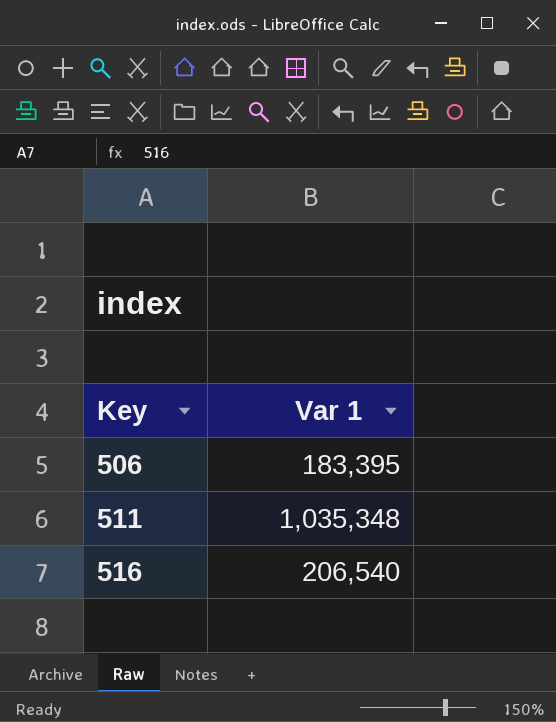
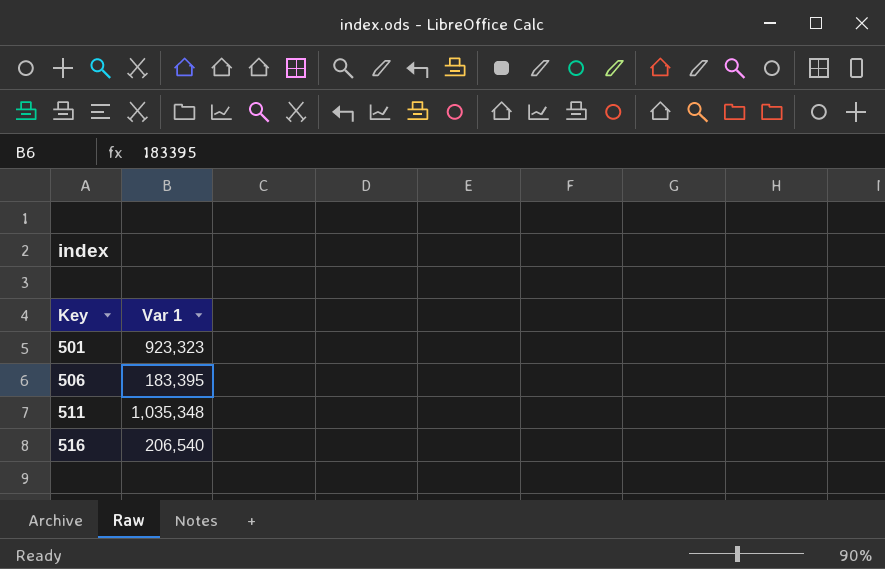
row 501: none -> 923,323

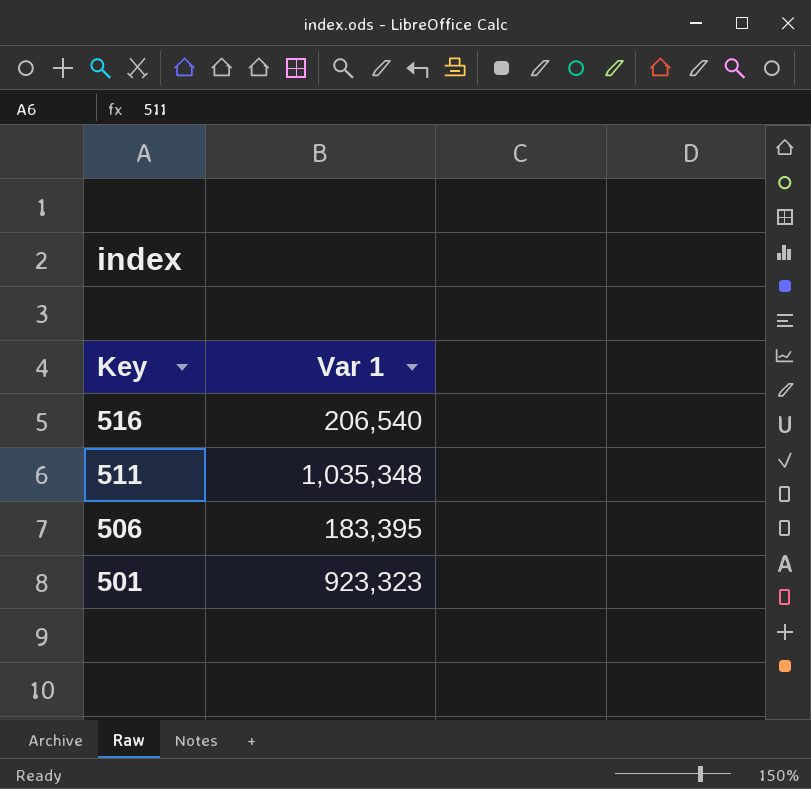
row order: Key ascending -> Key descending

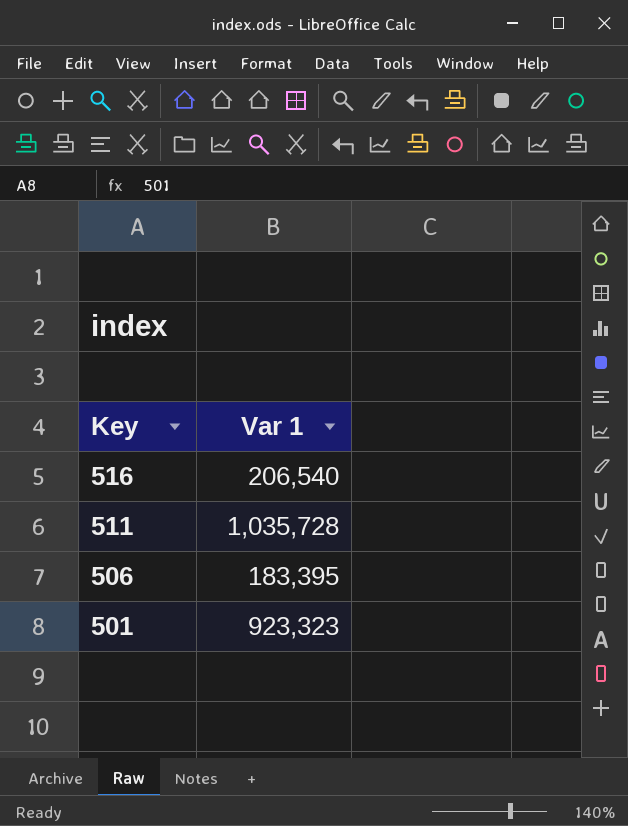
511 | Var 1: 1,035,348 -> 1,035,728

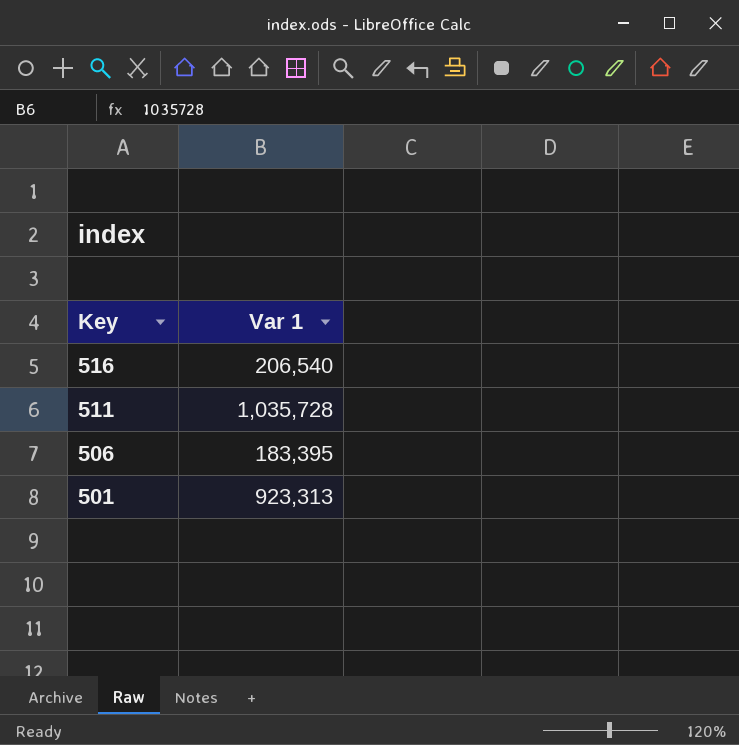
501 | Var 1: 923,323 -> 923,313

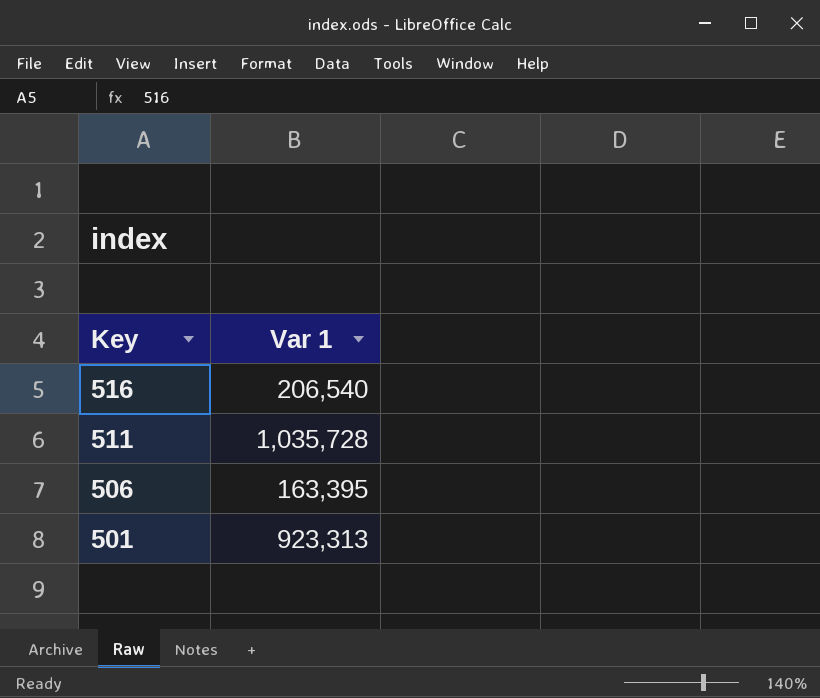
506 | Var 1: 183,395 -> 163,395

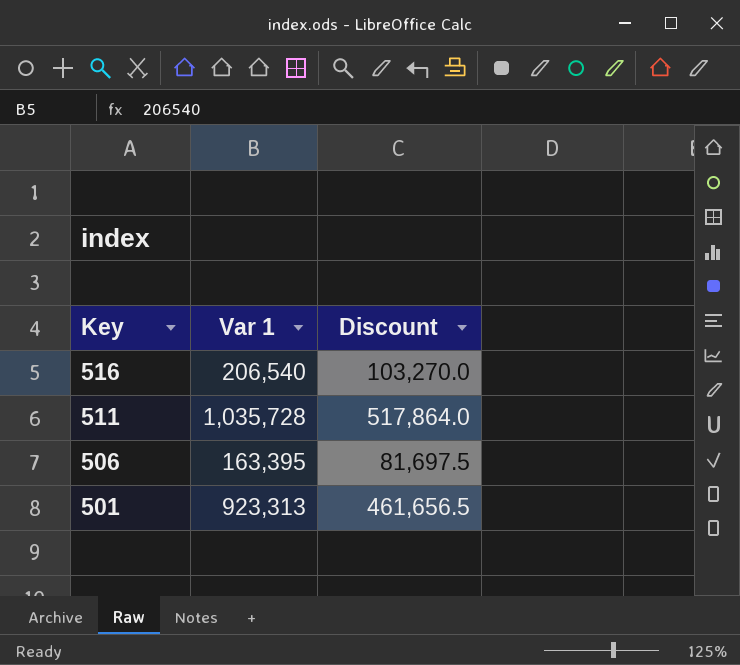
column Discount | formula: none -> [Var 1] * 0.5

